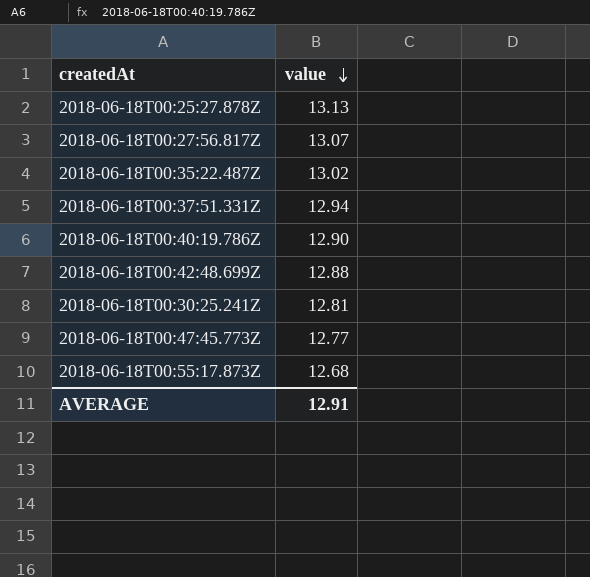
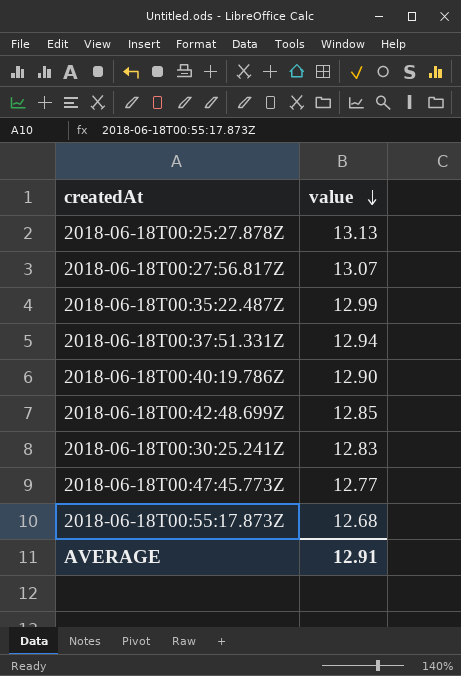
2018-06-18T00:35:22.487Z | value: 13.02 -> 12.99
2018-06-18T00:42:48.699Z | value: 12.88 -> 12.85
2018-06-18T00:30:25.241Z | value: 12.81 -> 12.83

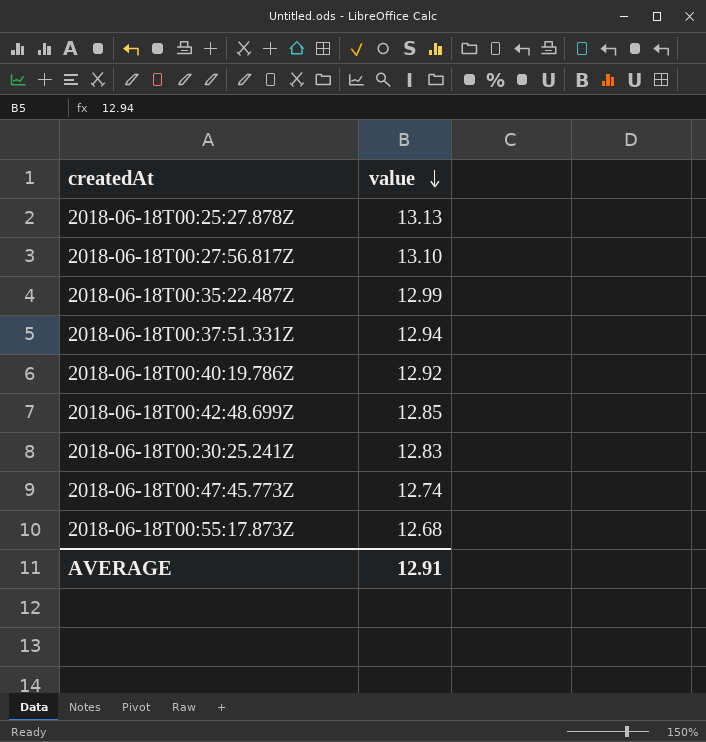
2018-06-18T00:27:56.817Z | value: 13.07 -> 13.10
2018-06-18T00:40:19.786Z | value: 12.90 -> 12.92
2018-06-18T00:47:45.773Z | value: 12.77 -> 12.74

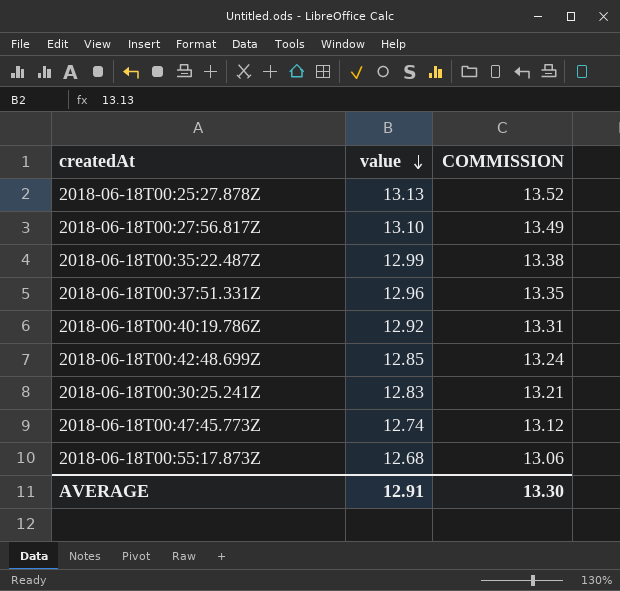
column COMMISSION | formula: none -> [value] * 1.03
2018-06-18T00:37:51.331Z | value: 12.94 -> 12.96

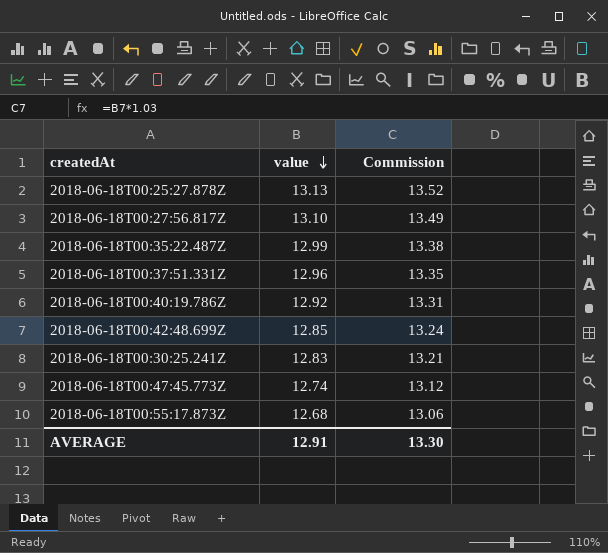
column name: COMMISSION -> Commission

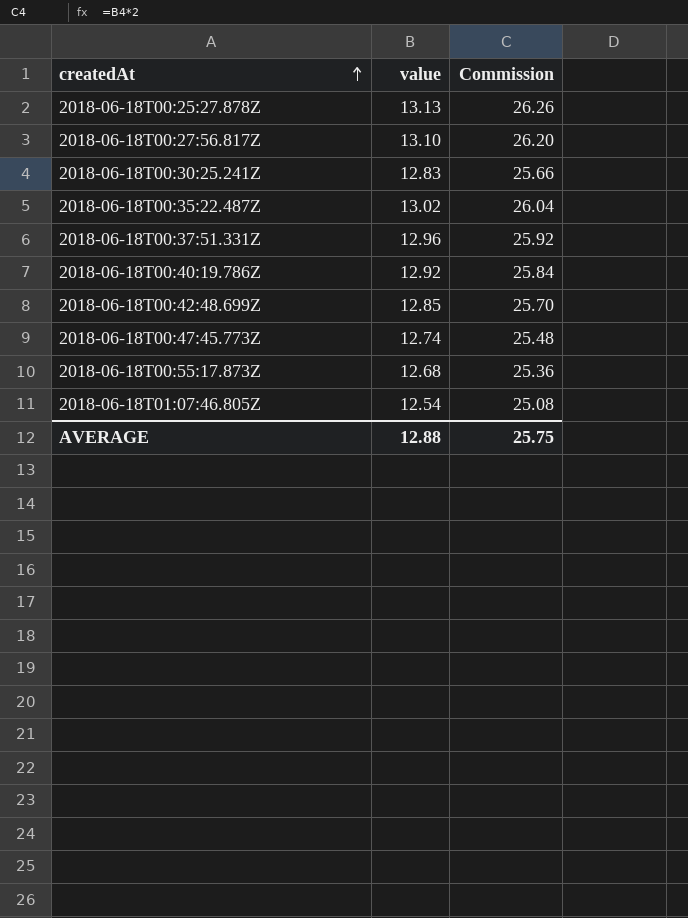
row order: value descending -> createdAt ascending
column Commission | formula: [value] * 1.03 -> [value] * 2
2018-06-18T00:35:22.487Z | value: 12.99 -> 13.02
row 2018-06-18T01:07:46.805Z: none -> 12.54 | 25.08
AVERAGE | value: 12.91 -> 12.88
AVERAGE | Commission: 13.30 -> 25.75

